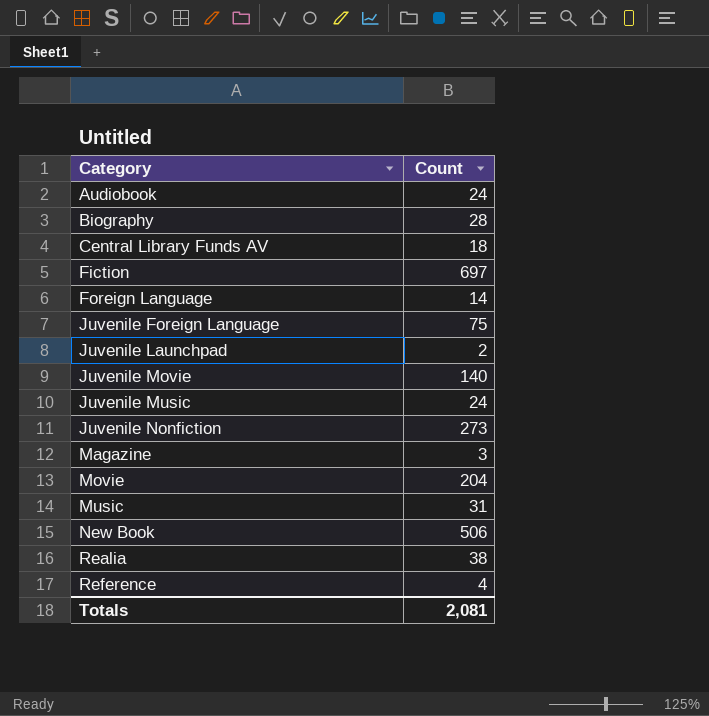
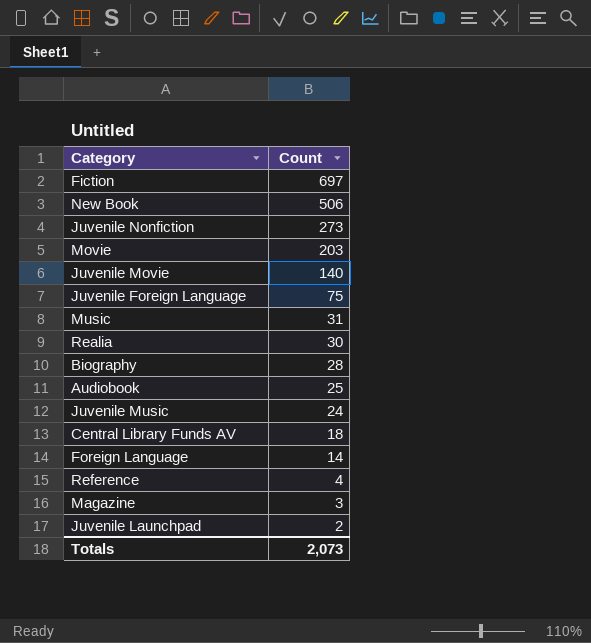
row order: Category ascending -> Count descending
Movie | Count: 204 -> 203
Realia | Count: 38 -> 30
Audiobook | Count: 24 -> 25
Totals | Count: 2,081 -> 2,073

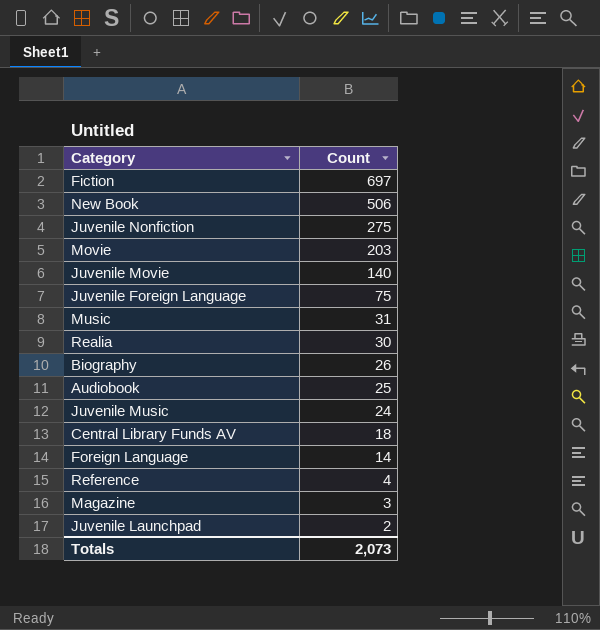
Juvenile Nonfiction | Count: 273 -> 275
Biography | Count: 28 -> 26

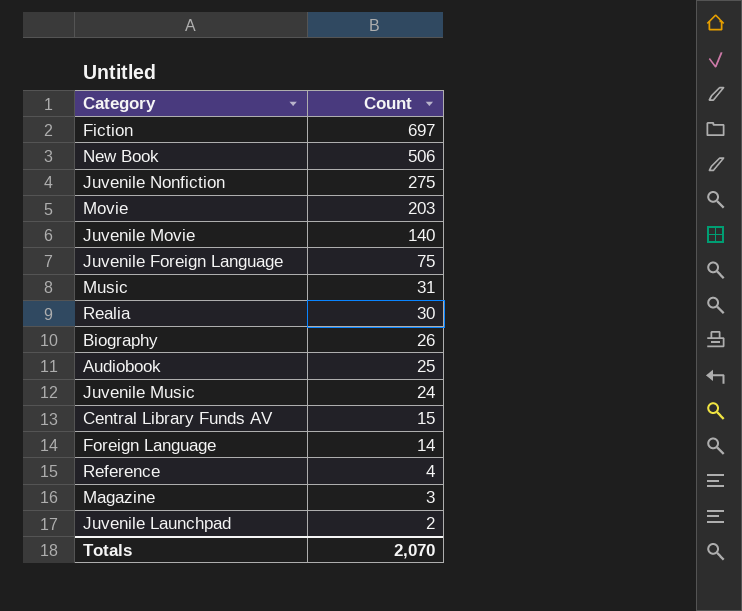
Central Library Funds AV | Count: 18 -> 15
Totals | Count: 2,073 -> 2,070

